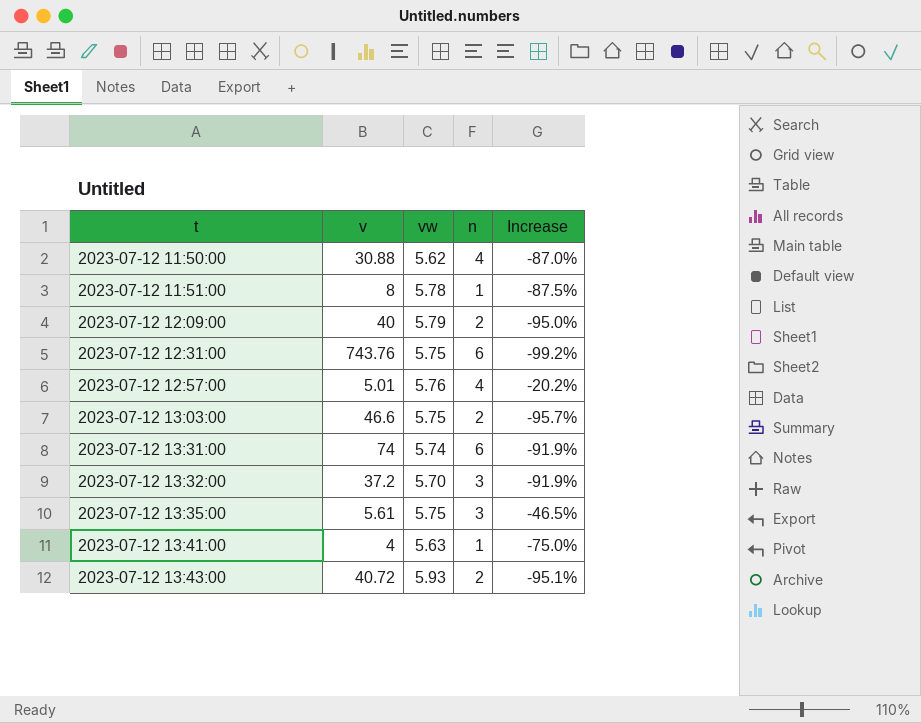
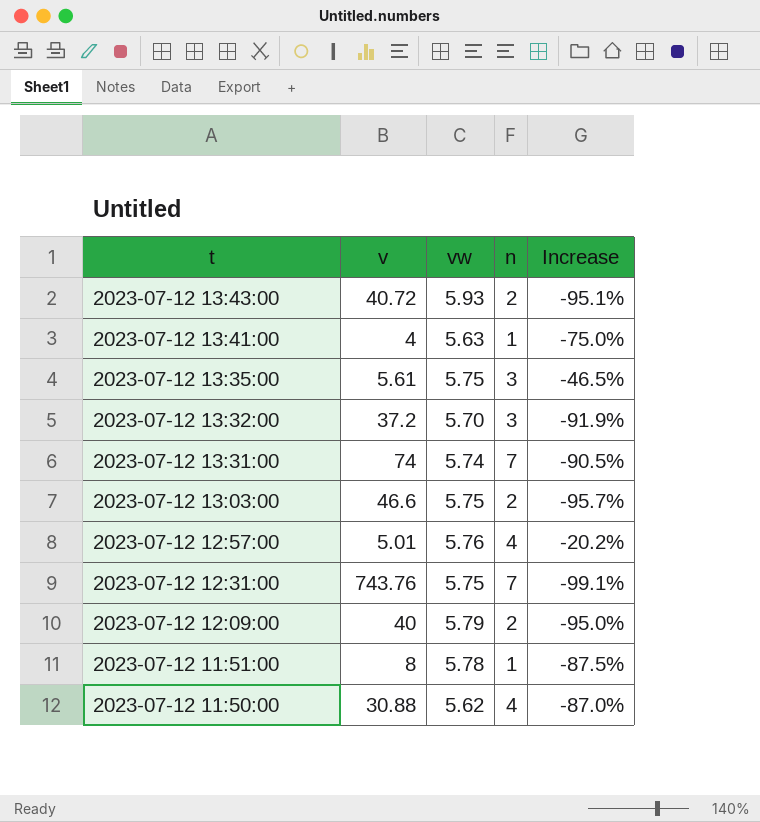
row order: t ascending -> t descending
2023-07-12 13:31:00 | n: 6 -> 7
2023-07-12 13:31:00 | Increase: -91.9% -> -90.5%
2023-07-12 12:31:00 | n: 6 -> 7
2023-07-12 12:31:00 | Increase: -99.2% -> -99.1%

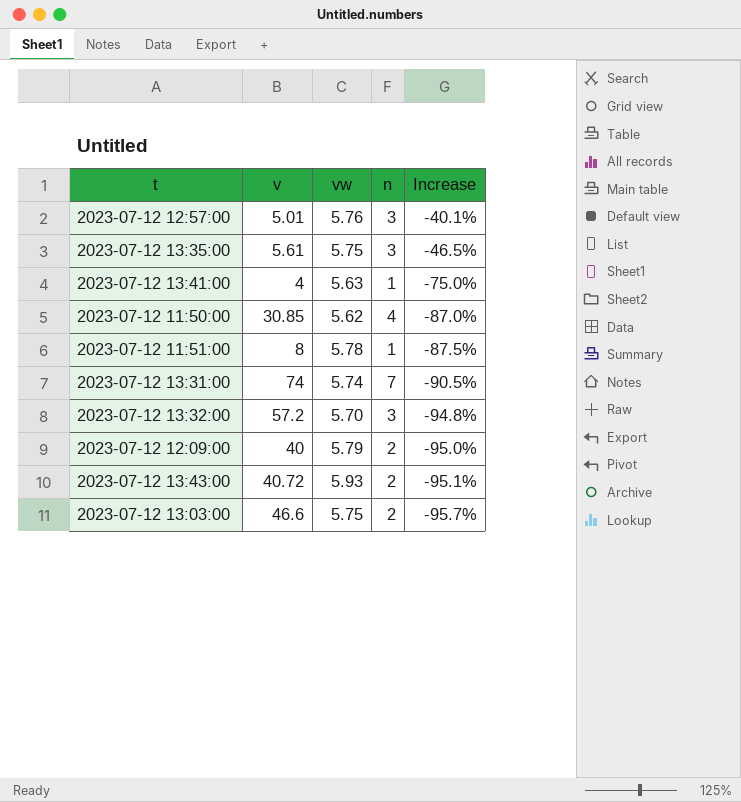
row order: t descending -> Increase descending
row 2023-07-12 12:31:00: 743.76 | 5.75 | 7 | -99.1% -> none
2023-07-12 12:57:00 | n: 4 -> 3
2023-07-12 12:57:00 | Increase: -20.2% -> -40.1%
2023-07-12 11:50:00 | v: 30.88 -> 30.85
2023-07-12 13:32:00 | v: 37.2 -> 57.2
2023-07-12 13:32:00 | Increase: -91.9% -> -94.8%

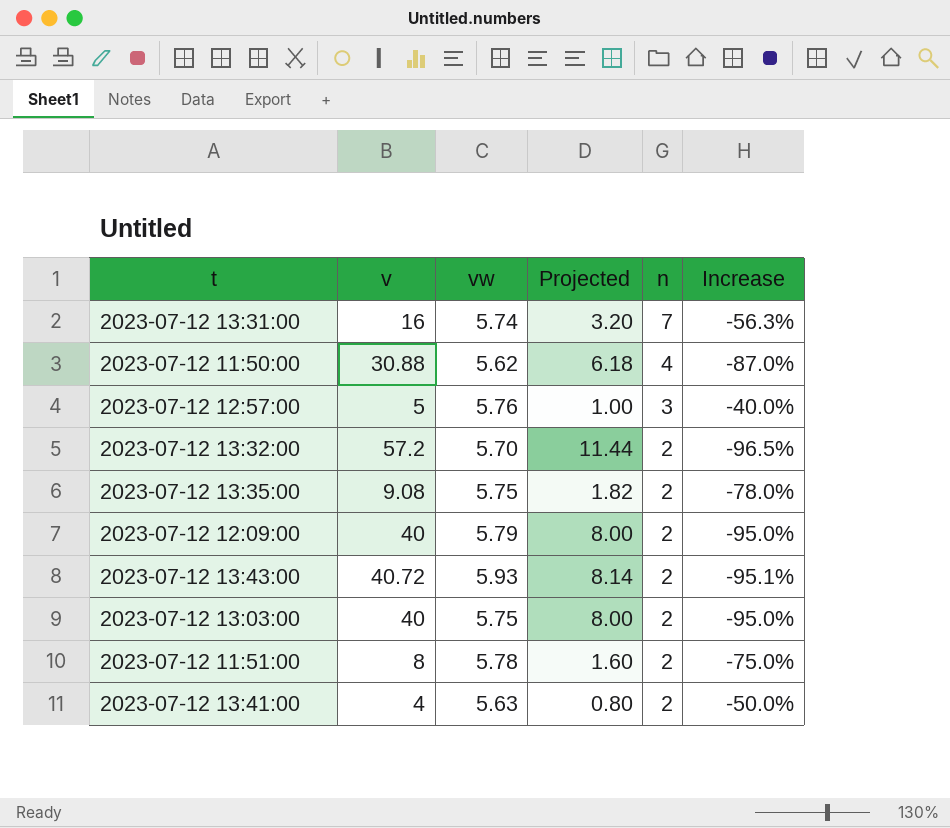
row order: Increase descending -> n descending
column Projected | formula: none -> [v] * 0.2
2023-07-12 13:31:00 | v: 74 -> 16
2023-07-12 13:31:00 | Increase: -90.5% -> -56.3%
2023-07-12 11:50:00 | v: 30.85 -> 30.88
2023-07-12 12:57:00 | v: 5.01 -> 5
2023-07-12 12:57:00 | Increase: -40.1% -> -40.0%
2023-07-12 13:32:00 | n: 3 -> 2
2023-07-12 13:32:00 | Increase: -94.8% -> -96.5%
2023-07-12 13:35:00 | v: 5.61 -> 9.08
2023-07-12 13:35:00 | n: 3 -> 2
2023-07-12 13:35:00 | Increase: -46.5% -> -78.0%
2023-07-12 13:03:00 | v: 46.6 -> 40
2023-07-12 13:03:00 | Increase: -95.7% -> -95.0%
2023-07-12 11:51:00 | n: 1 -> 2
2023-07-12 11:51:00 | Increase: -87.5% -> -75.0%
2023-07-12 13:41:00 | n: 1 -> 2
2023-07-12 13:41:00 | Increase: -75.0% -> -50.0%

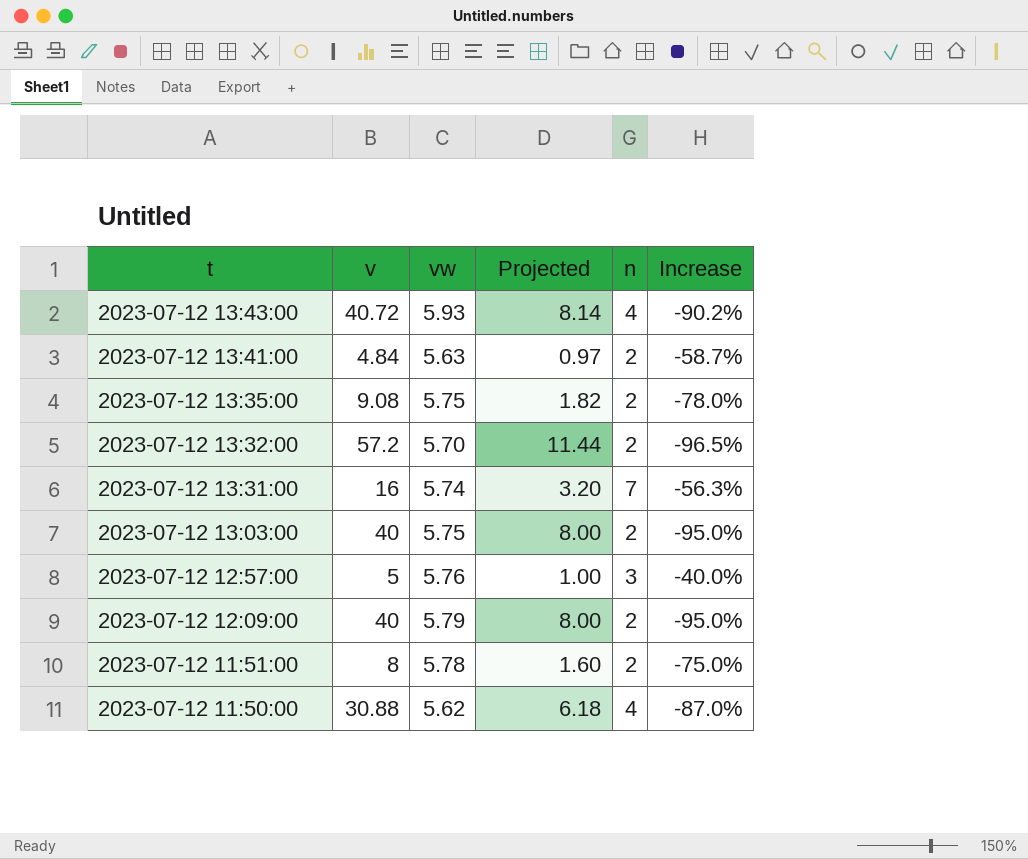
row order: n descending -> t descending
2023-07-12 13:43:00 | n: 2 -> 4
2023-07-12 13:43:00 | Increase: -95.1% -> -90.2%
2023-07-12 13:41:00 | v: 4 -> 4.84
2023-07-12 13:41:00 | Projected: 0.80 -> 0.97
2023-07-12 13:41:00 | Increase: -50.0% -> -58.7%

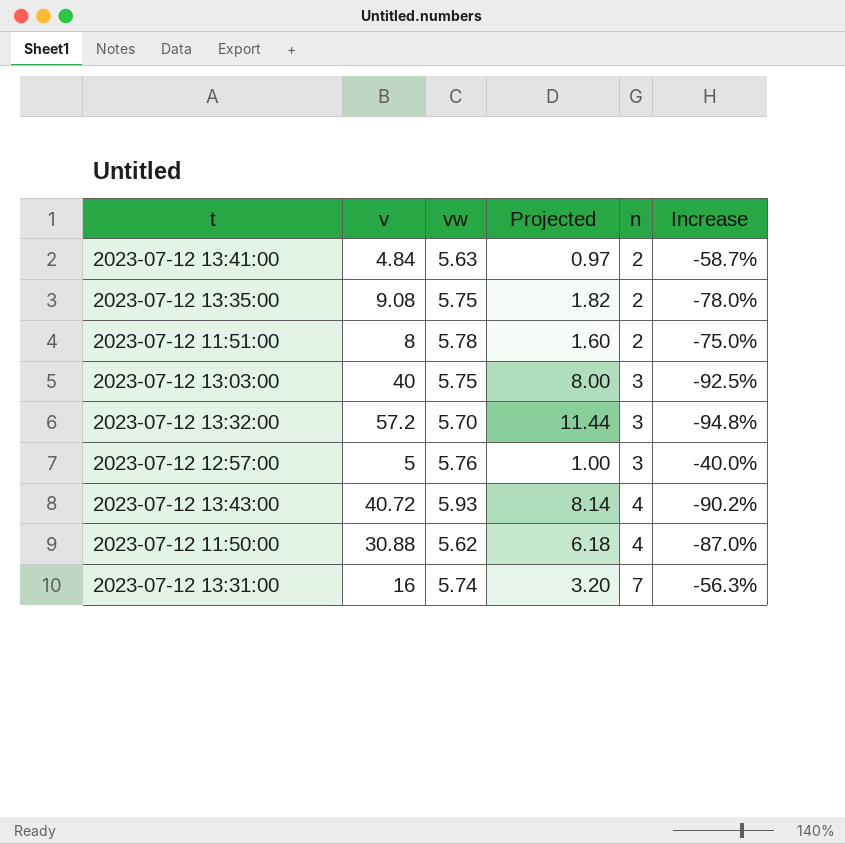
row order: t descending -> n ascending
row 2023-07-12 12:09:00: 40 | 5.79 | 8.00 | 2 | -95.0% -> none
2023-07-12 13:03:00 | n: 2 -> 3
2023-07-12 13:03:00 | Increase: -95.0% -> -92.5%
2023-07-12 13:32:00 | n: 2 -> 3
2023-07-12 13:32:00 | Increase: -96.5% -> -94.8%

